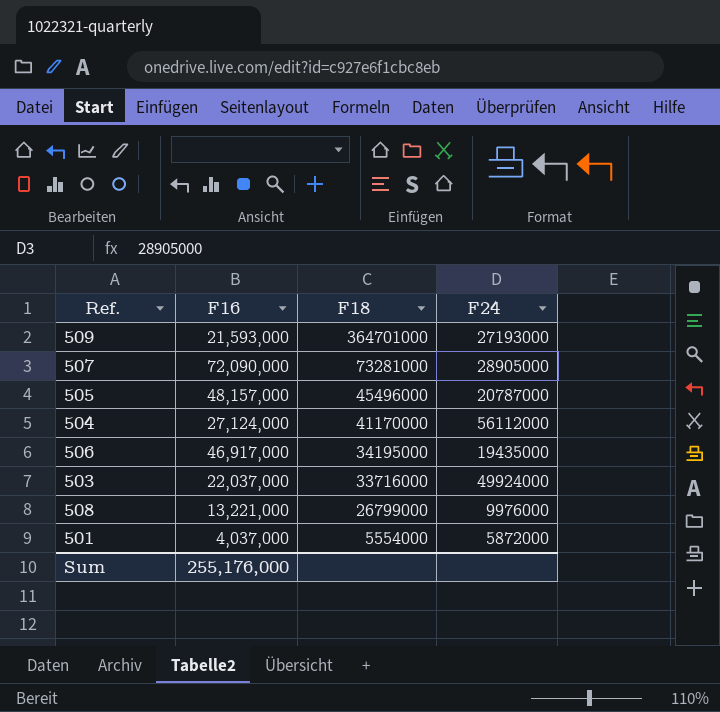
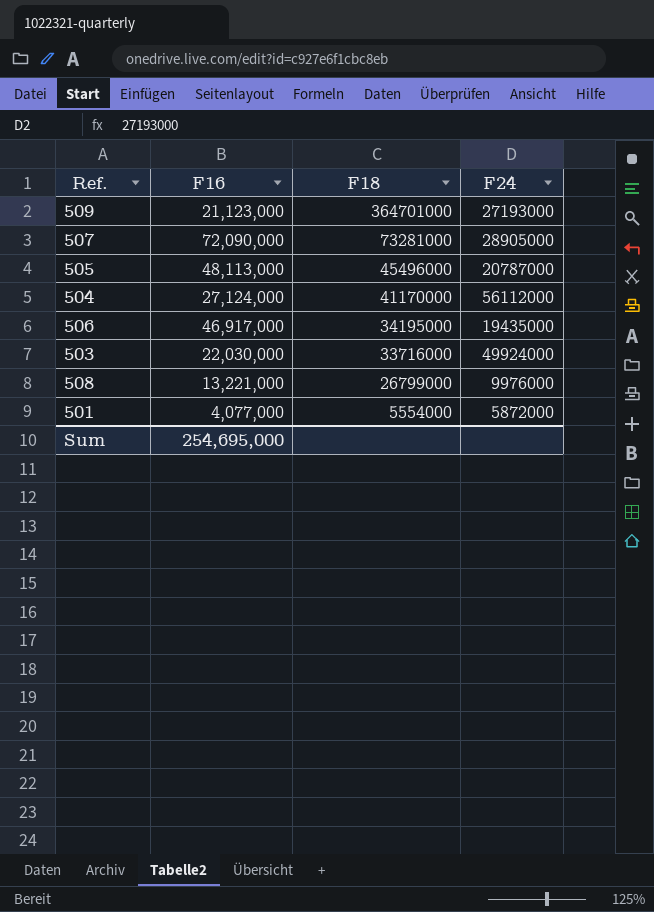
509 | F16: 21,593,000 -> 21,123,000
505 | F16: 48,157,000 -> 48,113,000
503 | F16: 22,037,000 -> 22,030,000
501 | F16: 4,037,000 -> 4,077,000
Sum | F16: 255,176,000 -> 254,695,000

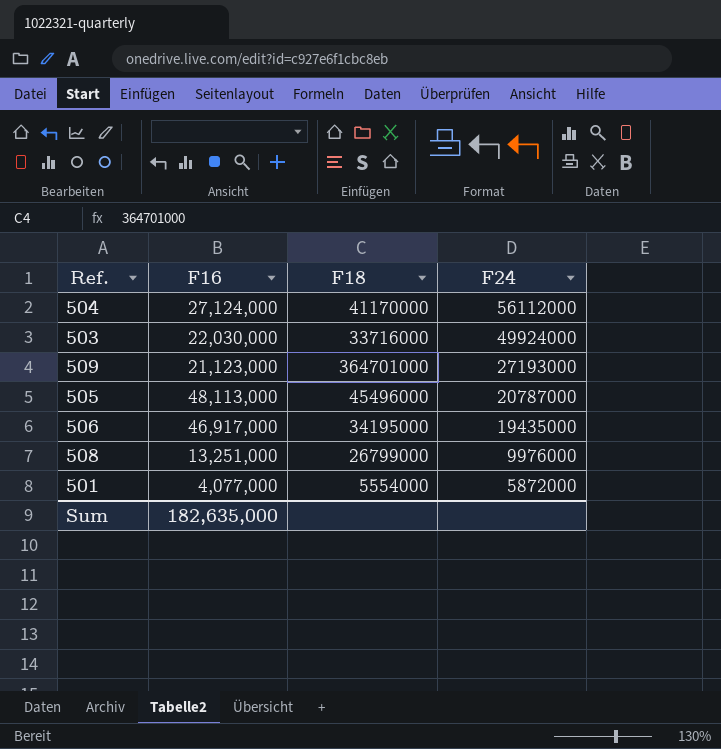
row order: F18 descending -> F24 descending
row 507: 72,090,000 | 73281000 | 28905000 -> none
508 | F16: 13,221,000 -> 13,251,000
Sum | F16: 254,695,000 -> 182,635,000

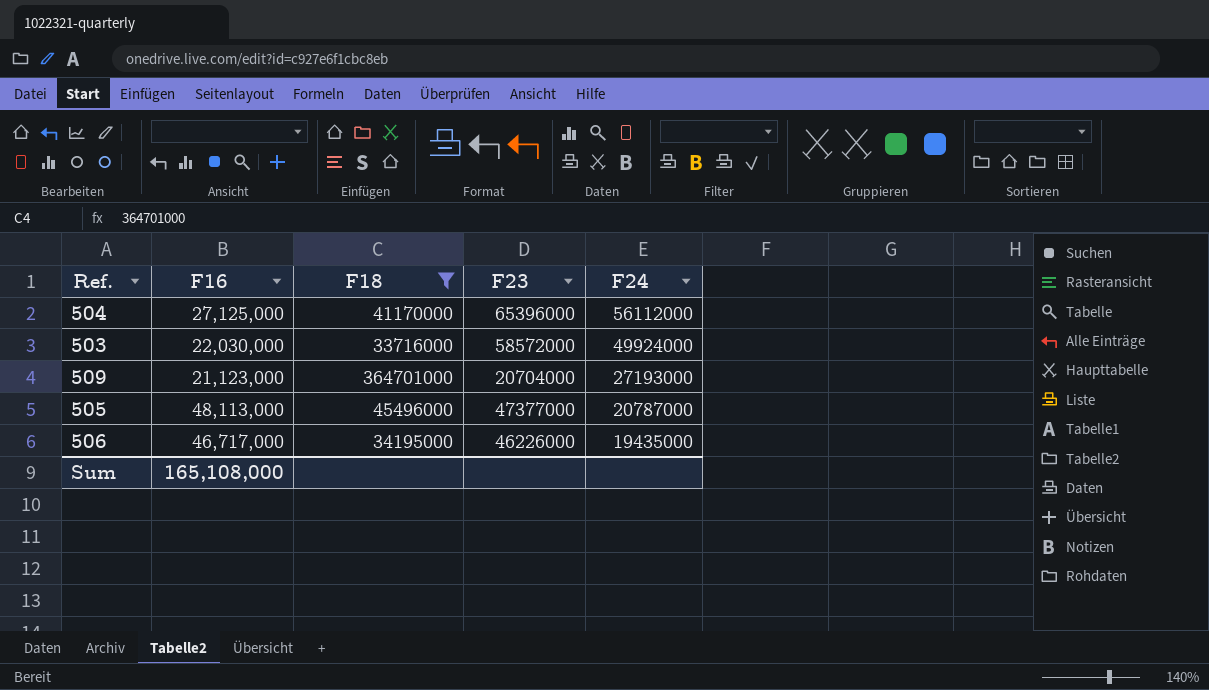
filter: none -> F18 >= 33716000
column F23 | position: none -> 4
504 | F16: 27,124,000 -> 27,125,000
506 | F16: 46,917,000 -> 46,717,000
Sum | F16: 182,635,000 -> 165,108,000

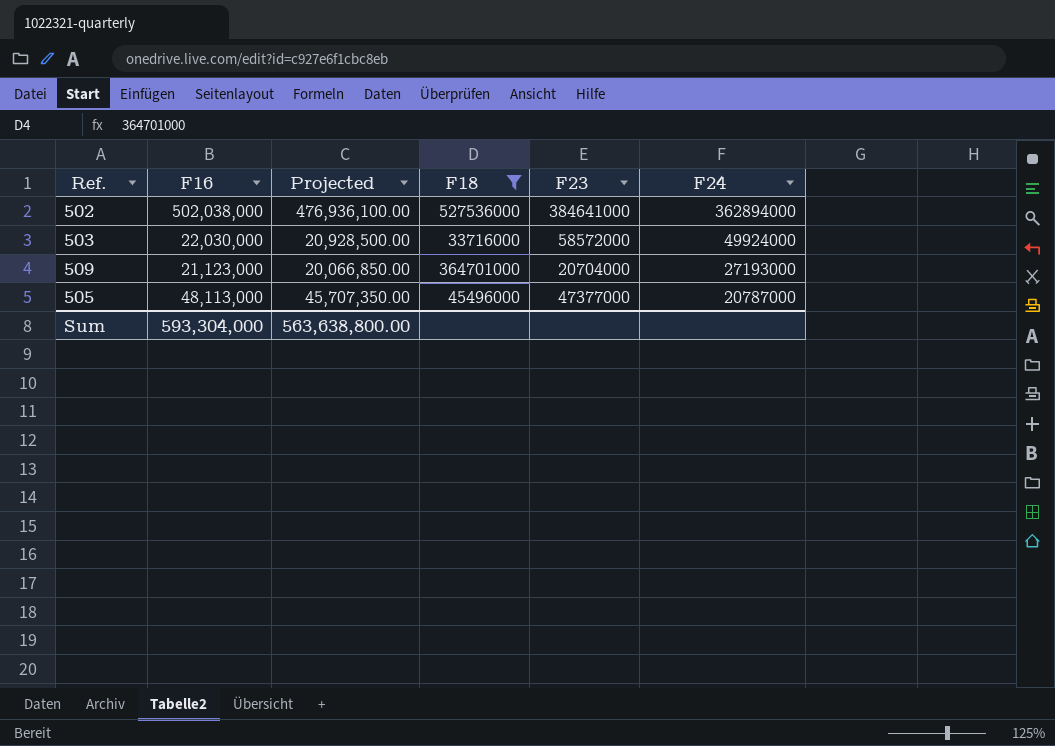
column Projected | formula: none -> [F16] * 0.95
row 504: 27,125,000 | 41170000 | 65396000 | 56112000 -> none
row 506: 46,717,000 | 34195000 | 46226000 | 19435000 -> none
row 502: none -> 502,038,000 | 476,936,100.00 | 527536000 | 384641000 | 362894000
Sum | F16: 165,108,000 -> 593,304,000

